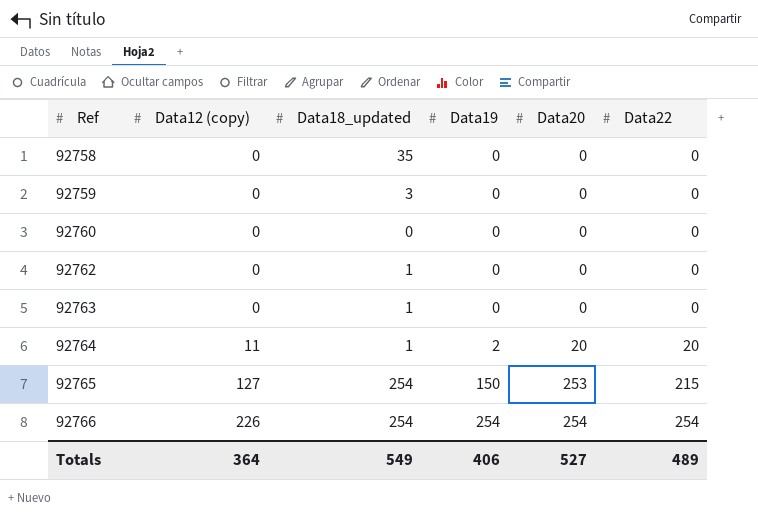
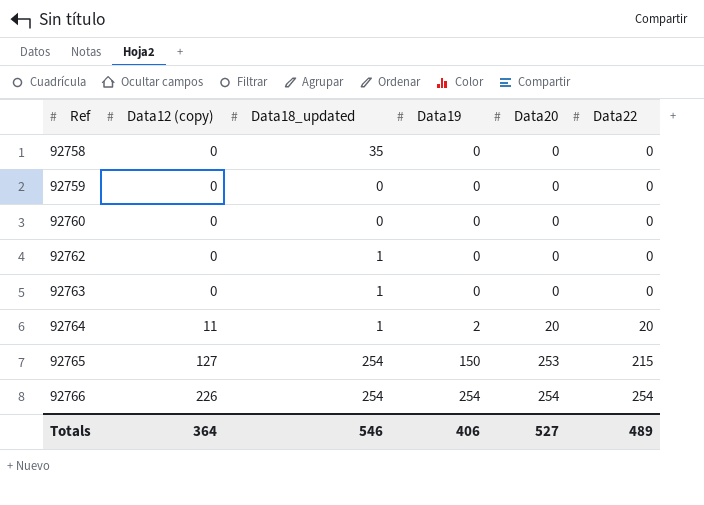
92759 | Data18_updated: 3 -> 0
Totals | Data18_updated: 549 -> 546

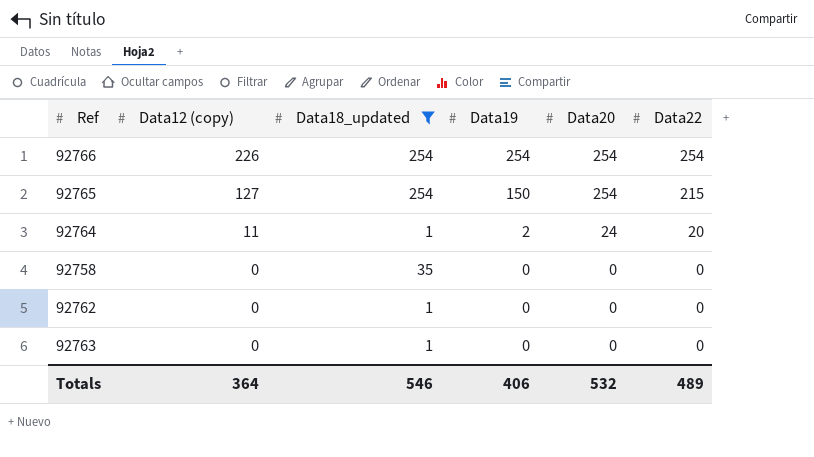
filter: none -> Data18_updated != 0
row order: Ref ascending -> Data12 (copy) descending
92765 | Data20: 253 -> 254
92764 | Data20: 20 -> 24
Totals | Data20: 527 -> 532

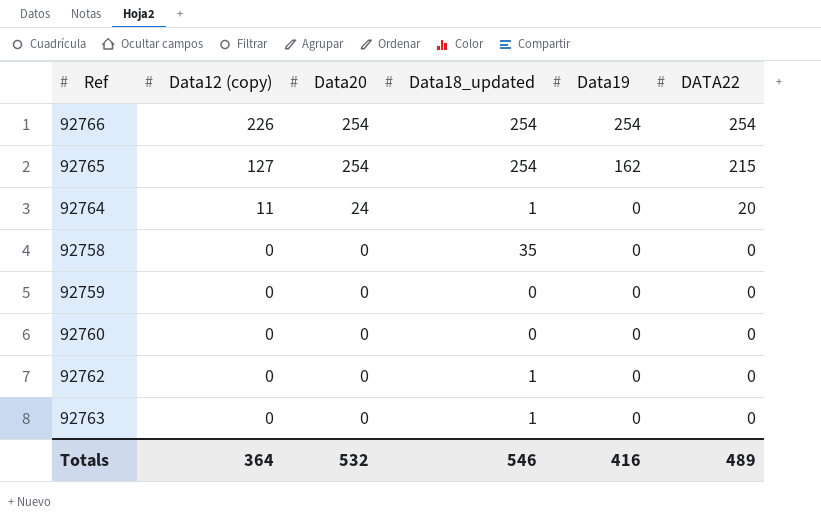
filter: Data18_updated != 0 -> none
column Data20 | position: 5 -> 3
column name: Data22 -> DATA22
92765 | Data19: 150 -> 162
92764 | Data19: 2 -> 0
Totals | Data19: 406 -> 416

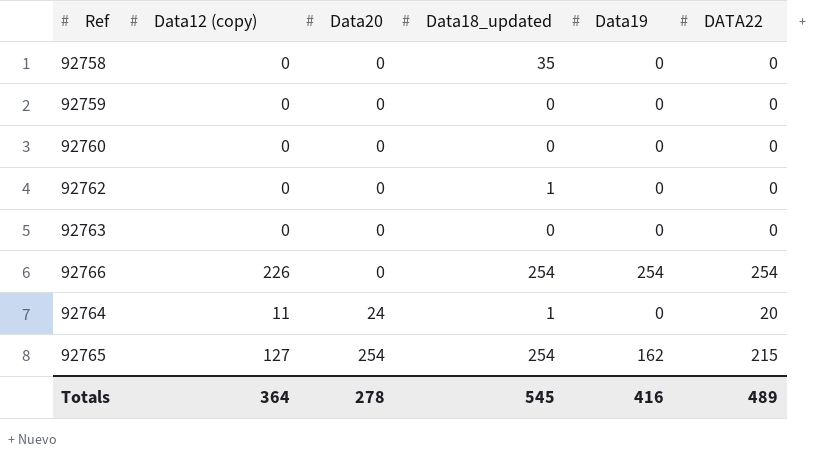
row order: Data12 (copy) descending -> Data20 ascending
92763 | Data18_updated: 1 -> 0
92766 | Data20: 254 -> 0
Totals | Data20: 532 -> 278
Totals | Data18_updated: 546 -> 545

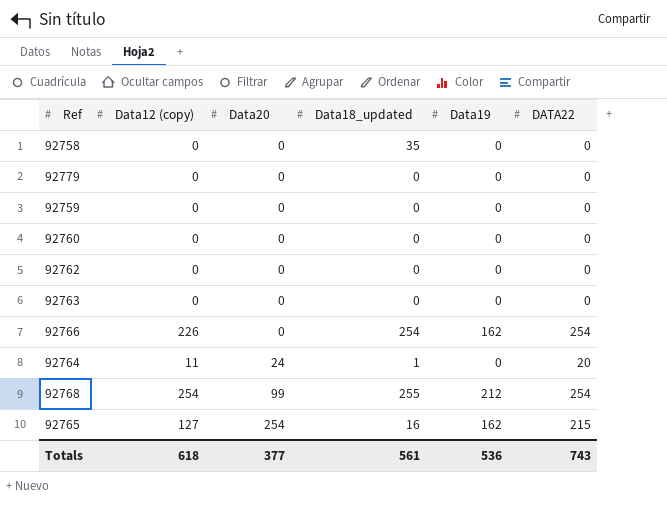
row 92779: none -> 0 | 0 | 0 | 0 | 0
92762 | Data18_updated: 1 -> 0
92766 | Data19: 254 -> 162
row 92768: none -> 254 | 99 | 255 | 212 | 254
92765 | Data18_updated: 254 -> 16
Totals | Data12 (copy): 364 -> 618
Totals | Data20: 278 -> 377
Totals | Data18_updated: 545 -> 561
Totals | Data19: 416 -> 536
Totals | DATA22: 489 -> 743

